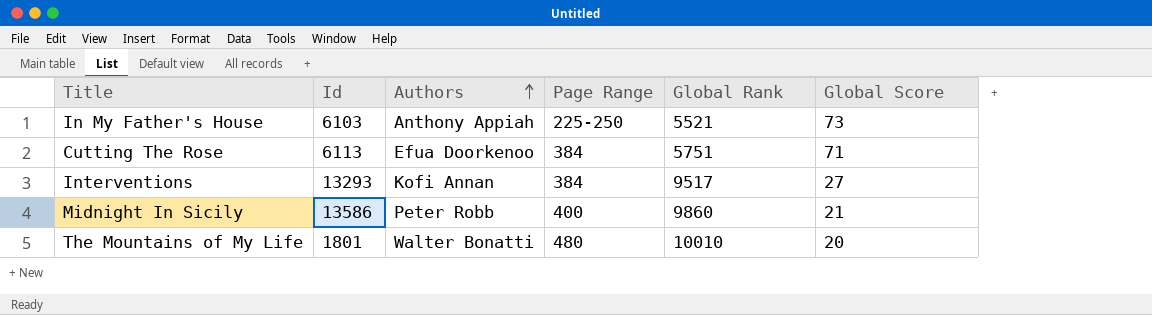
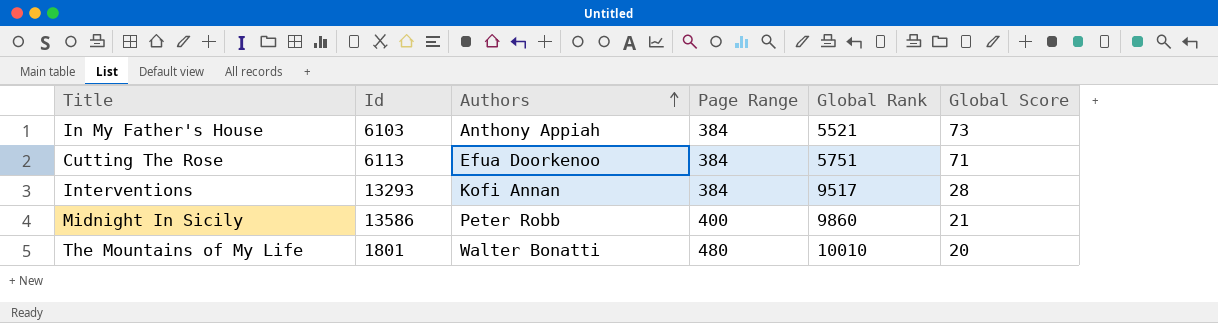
In My Father's House | Page Range: 225-250 -> 384
Interventions | Global Score: 27 -> 28

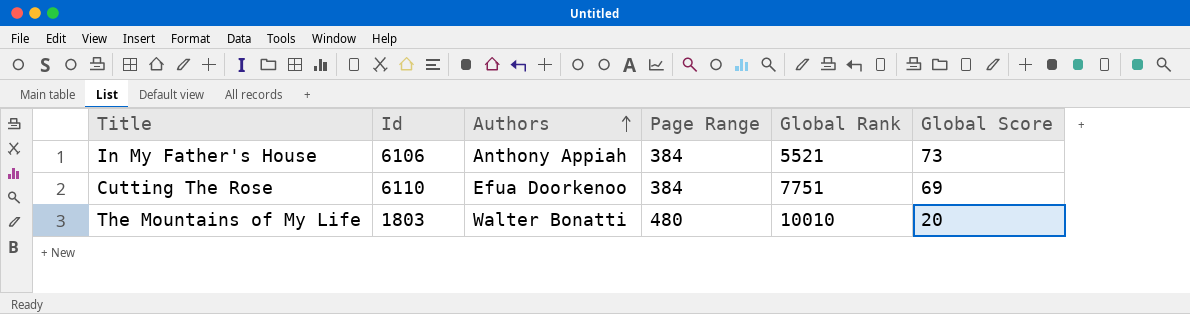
row Interventions: 13293 | Kofi Annan | 384 | 9517 | 28 -> none
row Midnight In Sicily: 13586 | Peter Robb | 400 | 9860 | 21 -> none
In My Father's House | Id: 6103 -> 6106
Cutting The Rose | Id: 6113 -> 6110
Cutting The Rose | Global Rank: 5751 -> 7751
Cutting The Rose | Global Score: 71 -> 69
The Mountains of My Life | Id: 1801 -> 1803

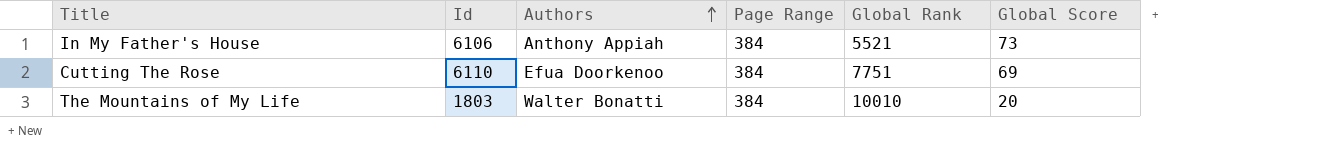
The Mountains of My Life | Page Range: 480 -> 384

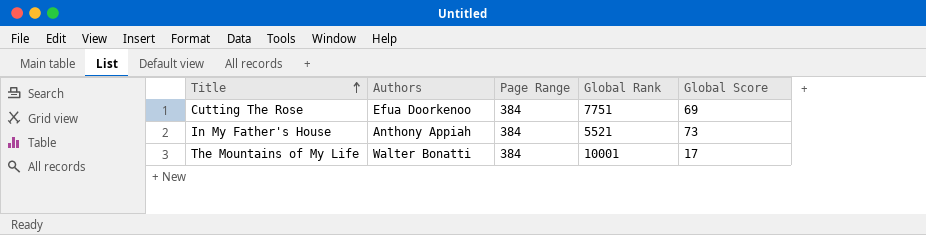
row order: Authors ascending -> Title ascending
column Id | position: 2 -> none
The Mountains of My Life | Global Rank: 10010 -> 10001
The Mountains of My Life | Global Score: 20 -> 17

